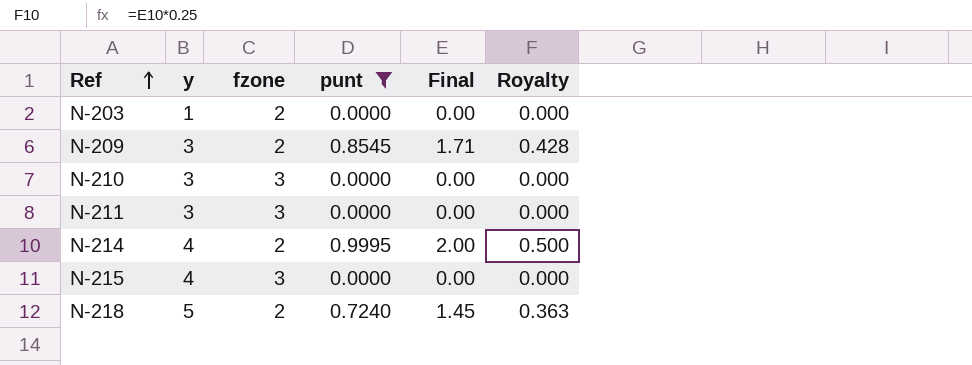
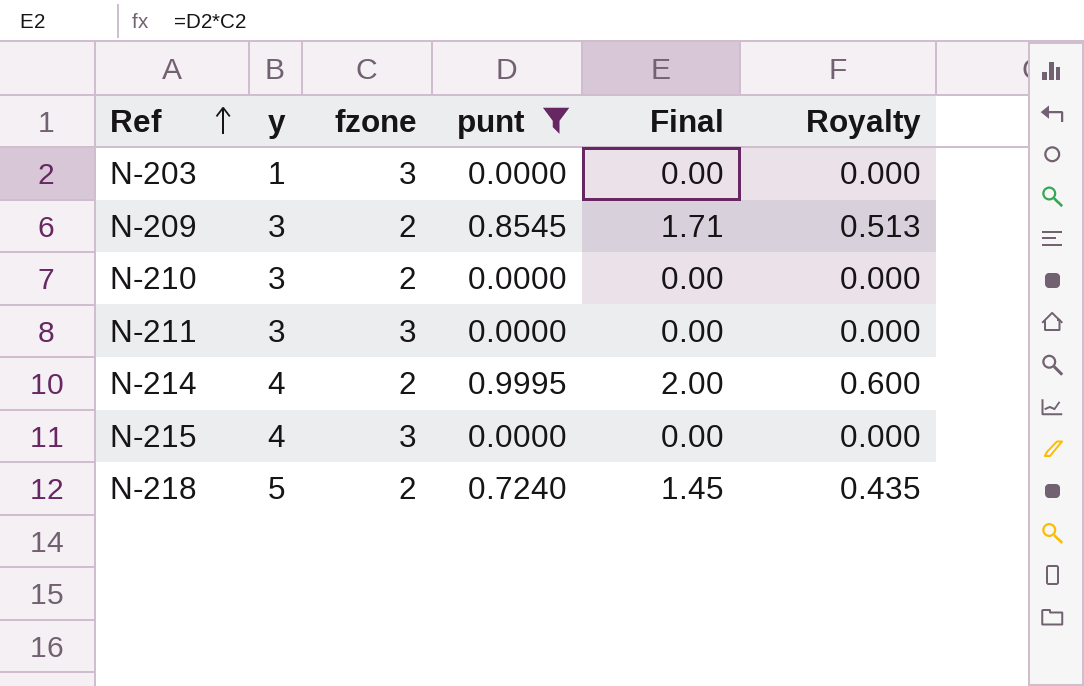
column Royalty | formula: [Final] * 0.25 -> [Final] * 0.3
N-203 | fzone: 2 -> 3
N-210 | fzone: 3 -> 2

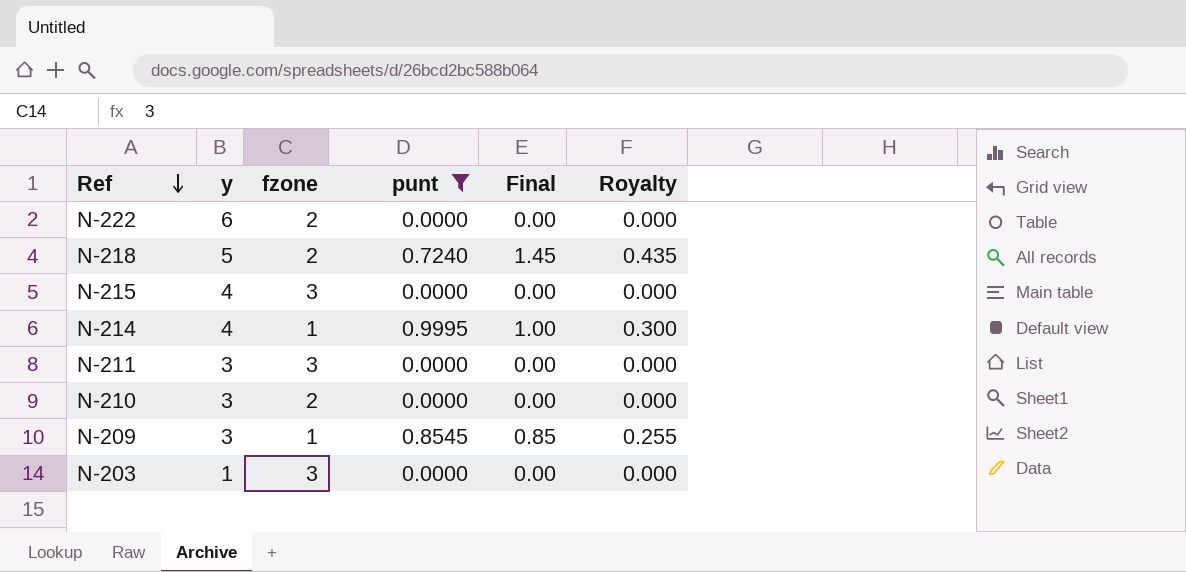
row order: Ref ascending -> Ref descending
row N-222: none -> 6 | 2 | 0.0000 | 0.00 | 0.000
N-214 | fzone: 2 -> 1
N-214 | Final: 2.00 -> 1.00
N-214 | Royalty: 0.600 -> 0.300
N-209 | fzone: 2 -> 1
N-209 | Final: 1.71 -> 0.85
N-209 | Royalty: 0.513 -> 0.255

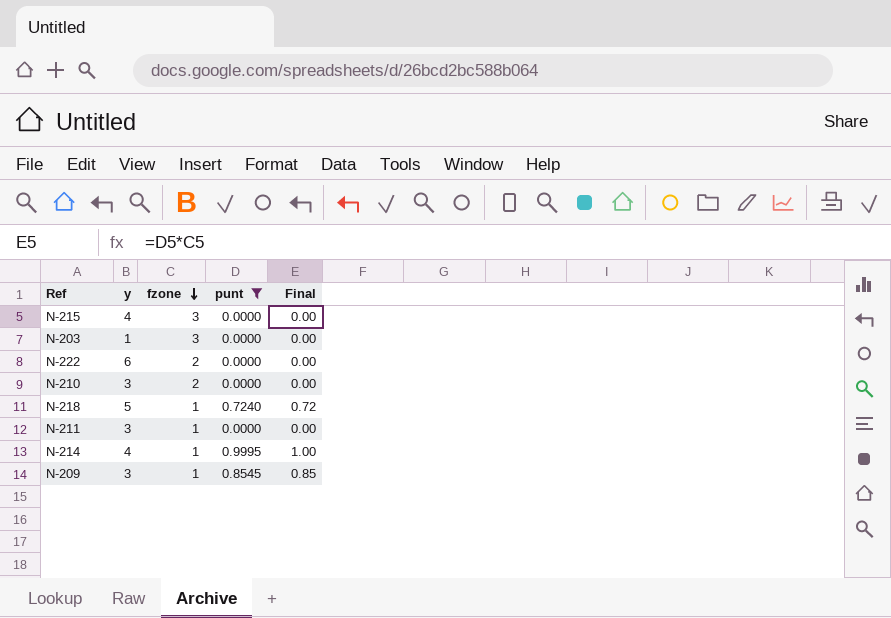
row order: Ref descending -> fzone descending
column Royalty | formula: [Final] * 0.3 -> none
N-218 | fzone: 2 -> 1
N-218 | Final: 1.45 -> 0.72
N-211 | fzone: 3 -> 1

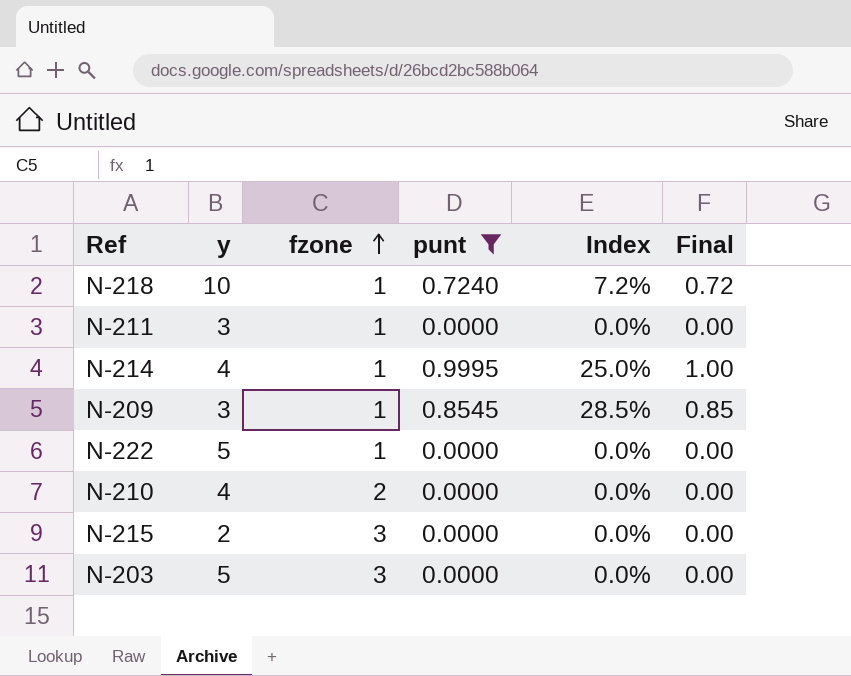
row order: fzone descending -> fzone ascending
column Index | formula: none -> [punt] / [y]
N-218 | y: 5 -> 10
N-222 | y: 6 -> 5
N-222 | fzone: 2 -> 1
N-210 | y: 3 -> 4
N-215 | y: 4 -> 2
N-203 | y: 1 -> 5

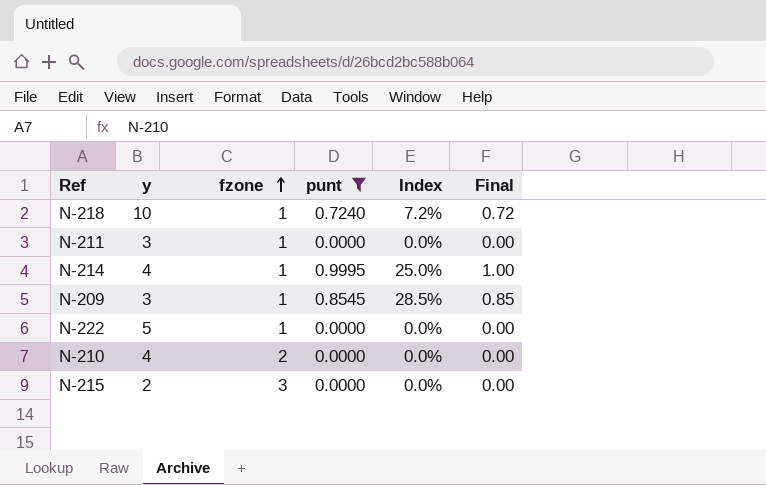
row N-203: 5 | 3 | 0.0000 | 0.0% | 0.00 -> none

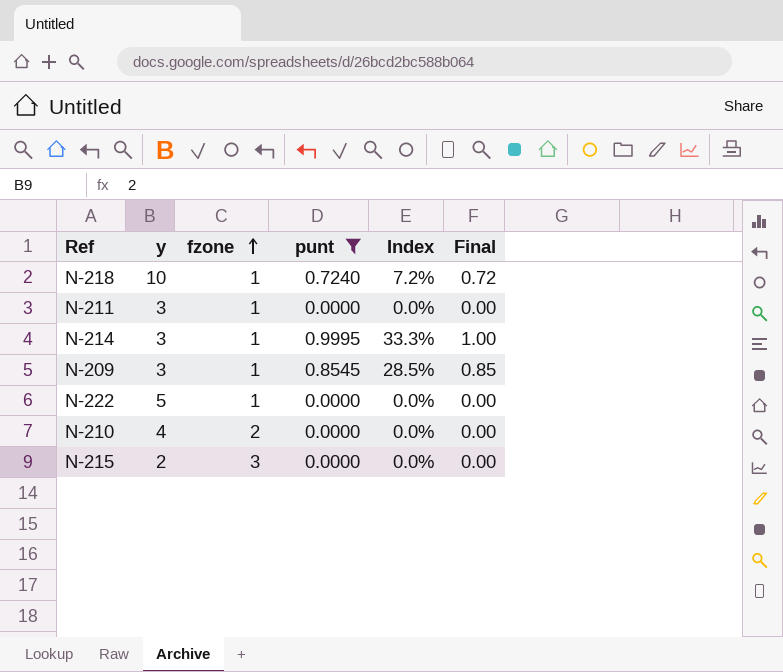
N-214 | y: 4 -> 3
N-214 | Index: 25.0% -> 33.3%

